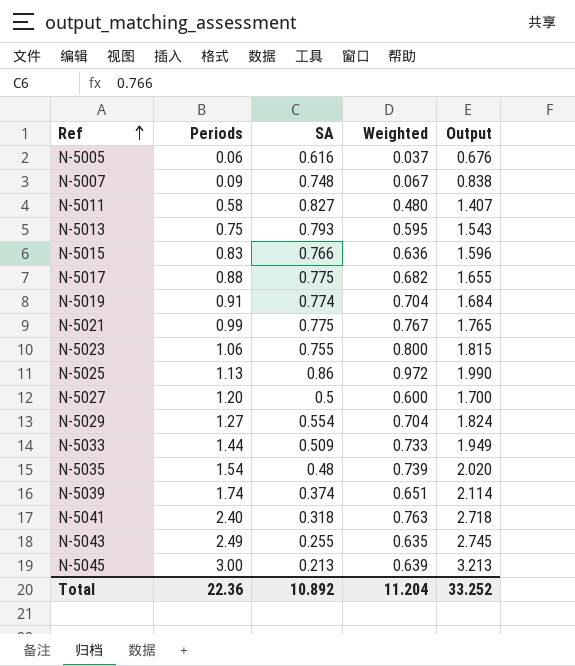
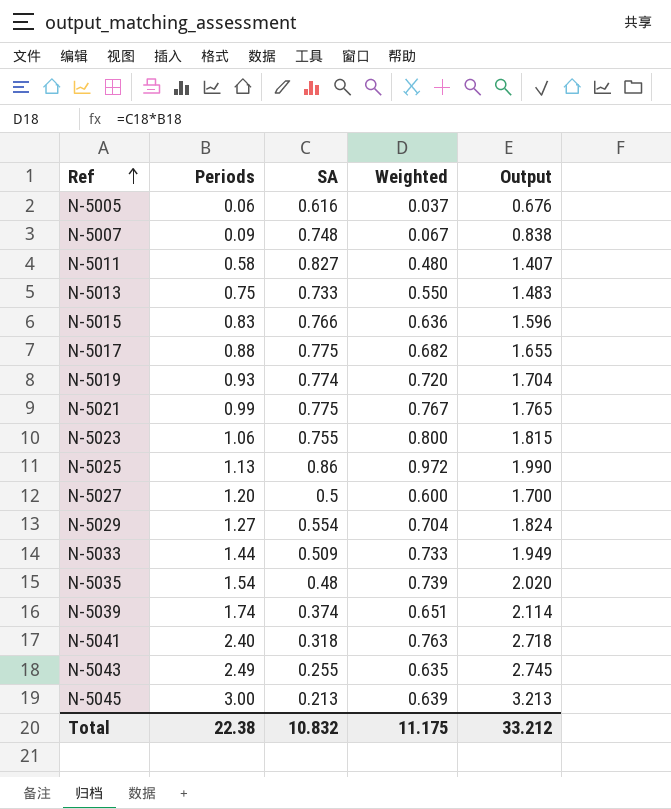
N-5013 | SA: 0.793 -> 0.733
N-5013 | Weighted: 0.595 -> 0.550
N-5013 | Output: 1.543 -> 1.483
N-5019 | Periods: 0.91 -> 0.93
N-5019 | Weighted: 0.704 -> 0.720
N-5019 | Output: 1.684 -> 1.704
Total | Periods: 22.36 -> 22.38
Total | SA: 10.892 -> 10.832
Total | Weighted: 11.204 -> 11.175
Total | Output: 33.252 -> 33.212

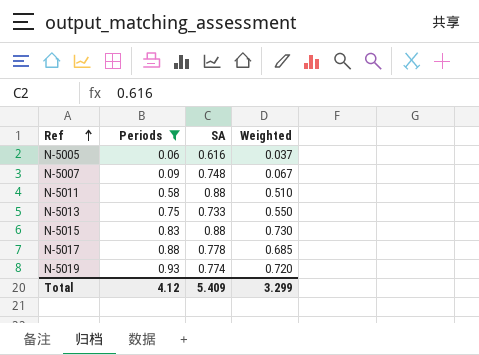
filter: none -> Periods <= 0.93
column Output | formula: [Periods] + [SA] -> none
N-5011 | SA: 0.827 -> 0.88
N-5011 | Weighted: 0.480 -> 0.510
N-5015 | SA: 0.766 -> 0.88
N-5015 | Weighted: 0.636 -> 0.730
N-5017 | SA: 0.775 -> 0.778
N-5017 | Weighted: 0.682 -> 0.685
Total | Periods: 22.38 -> 4.12
Total | SA: 10.832 -> 5.409
Total | Weighted: 11.175 -> 3.299

